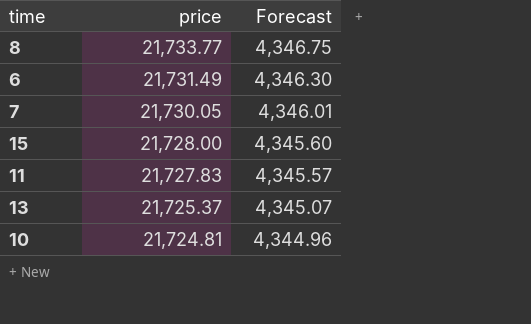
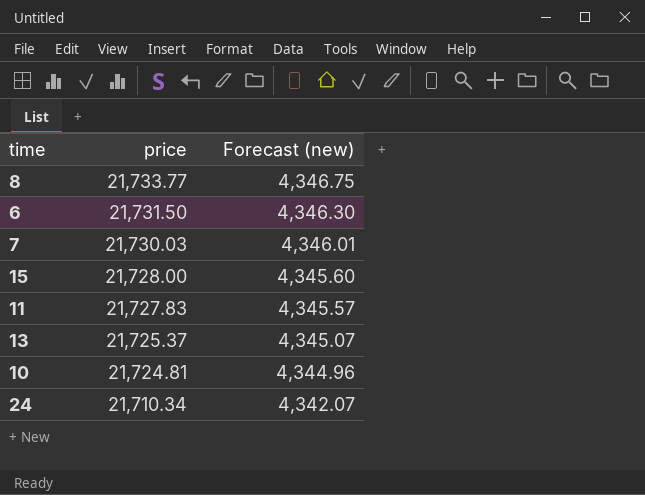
column name: Forecast -> Forecast (new)
6 | price: 21,731.49 -> 21,731.50
7 | price: 21,730.05 -> 21,730.03
row 24: none -> 21,710.34 | 4,342.07

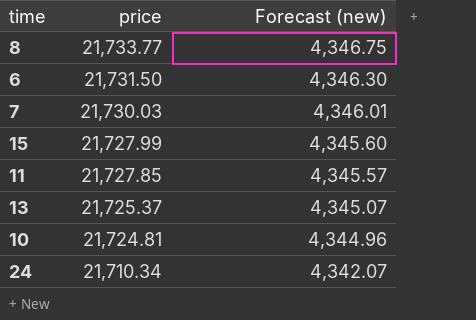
15 | price: 21,728.00 -> 21,727.99
11 | price: 21,727.83 -> 21,727.85

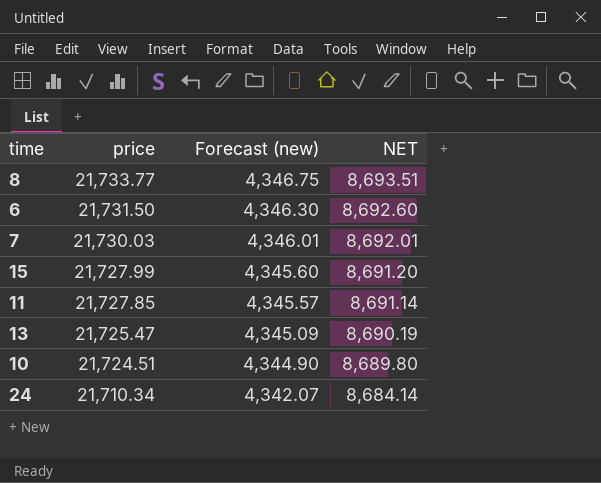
column NET | formula: none -> [price] * 0.4
13 | price: 21,725.37 -> 21,725.47
13 | Forecast (new): 4,345.07 -> 4,345.09
10 | price: 21,724.81 -> 21,724.51
10 | Forecast (new): 4,344.96 -> 4,344.90

